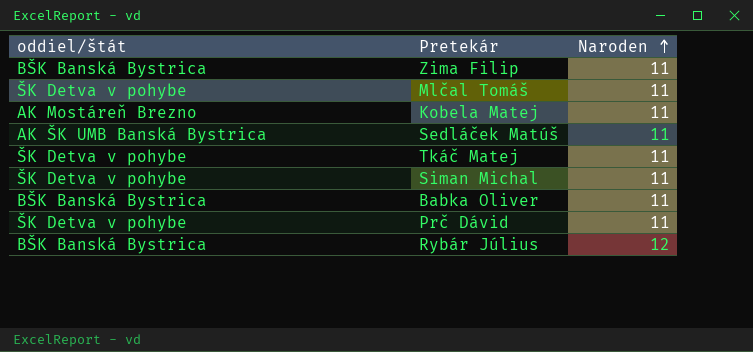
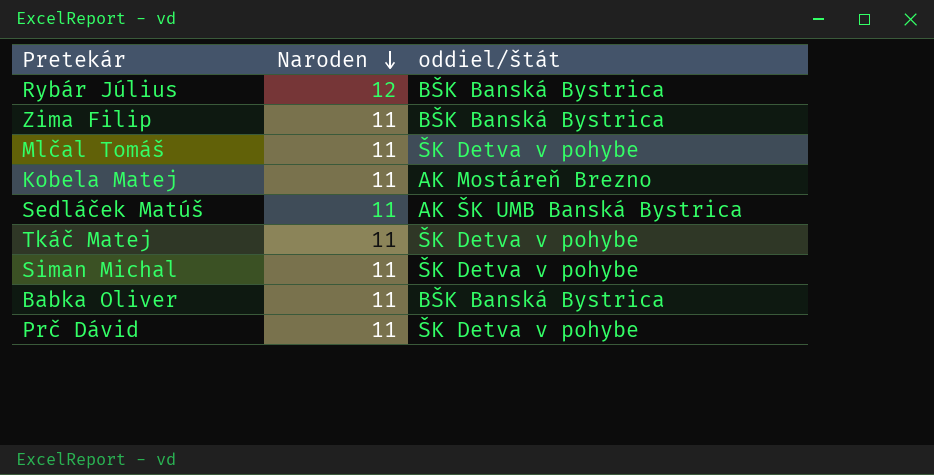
row order: Naroden ascending -> Naroden descending
column oddiel/štát | position: 1 -> 3

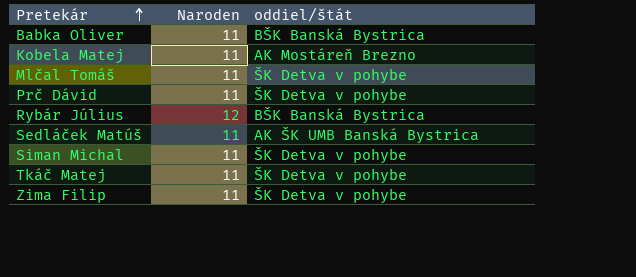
row order: Naroden descending -> Pretekár ascending
Zima Filip | oddiel/štát: BŠK Banská Bystrica -> ŠK Detva v pohybe

